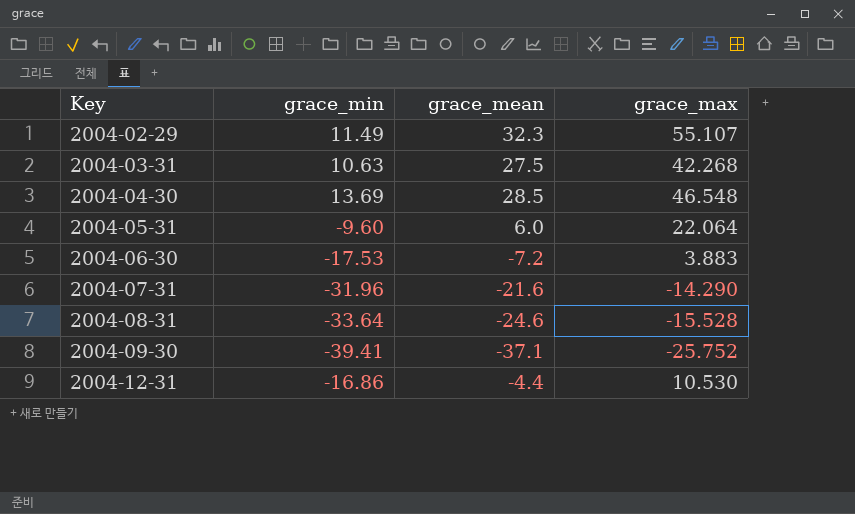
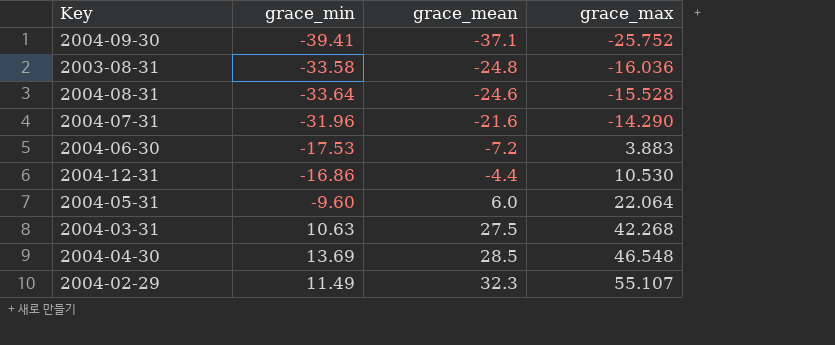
row order: Key ascending -> grace_mean ascending
row 2003-08-31: none -> -33.58 | -24.8 | -16.036

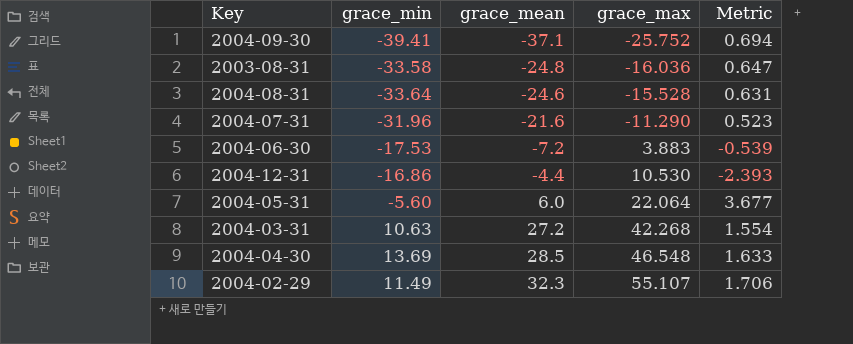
column Metric | formula: none -> [grace_max] / [grace_mean]
2004-07-31 | grace_max: -14.290 -> -11.290
2004-05-31 | grace_min: -9.60 -> -5.60
2004-03-31 | grace_mean: 27.5 -> 27.2

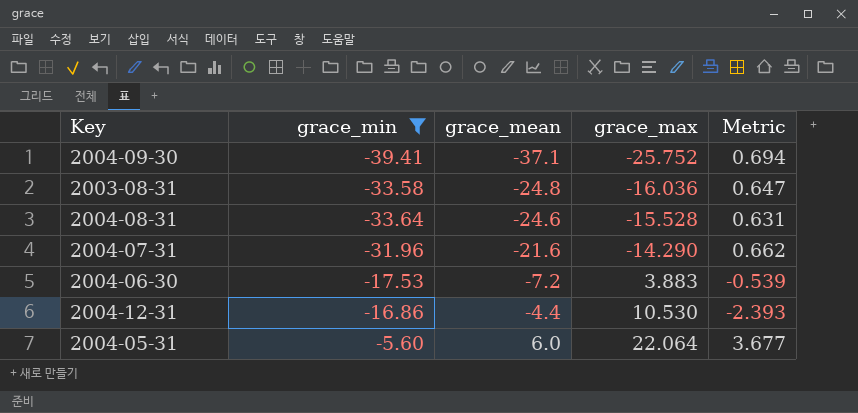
filter: none -> grace_min <= -5.60
2004-07-31 | grace_max: -11.290 -> -14.290
2004-07-31 | Metric: 0.523 -> 0.662

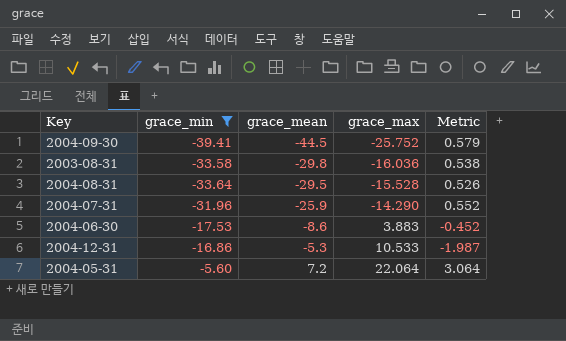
2004-09-30 | grace_mean: -37.1 -> -44.5
2004-09-30 | Metric: 0.694 -> 0.579
2003-08-31 | grace_mean: -24.8 -> -29.8
2003-08-31 | Metric: 0.647 -> 0.538
2004-08-31 | grace_mean: -24.6 -> -29.5
2004-08-31 | Metric: 0.631 -> 0.526
2004-07-31 | grace_mean: -21.6 -> -25.9
2004-07-31 | Metric: 0.662 -> 0.552
2004-06-30 | grace_mean: -7.2 -> -8.6
2004-06-30 | Metric: -0.539 -> -0.452
2004-12-31 | grace_mean: -4.4 -> -5.3
2004-12-31 | grace_max: 10.530 -> 10.533
2004-12-31 | Metric: -2.393 -> -1.987
2004-05-31 | grace_mean: 6.0 -> 7.2
2004-05-31 | Metric: 3.677 -> 3.064

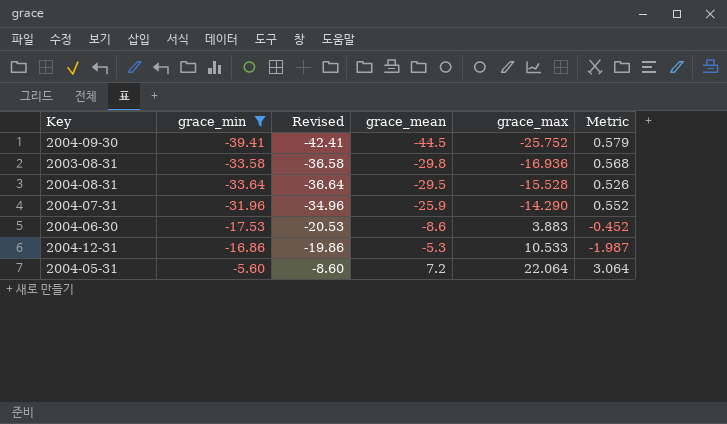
column Revised | formula: none -> [grace_min] - 3
2003-08-31 | grace_max: -16.036 -> -16.936
2003-08-31 | Metric: 0.538 -> 0.568

